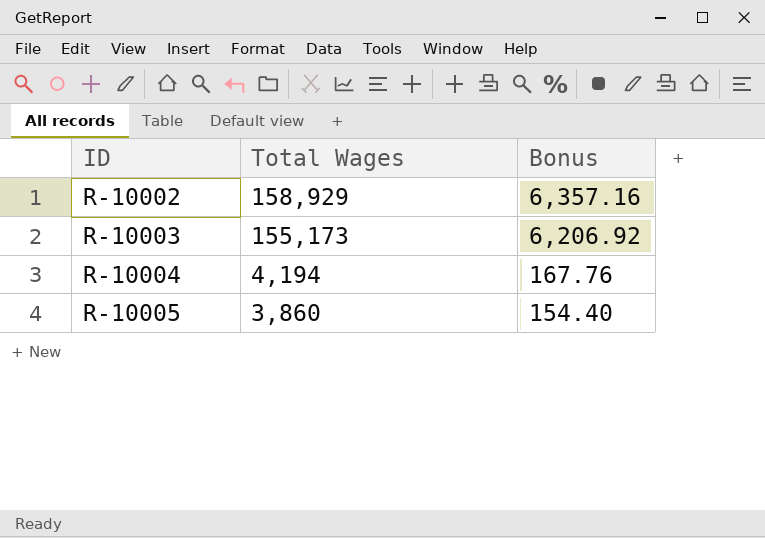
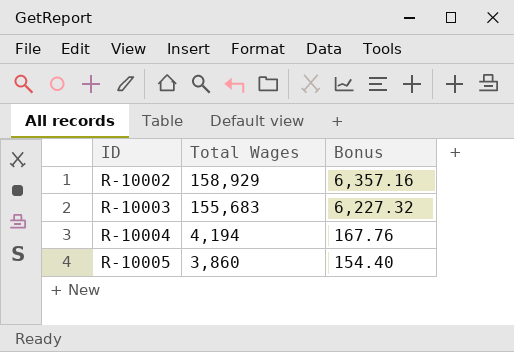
R-10003 | Total Wages: 155,173 -> 155,683
R-10003 | Bonus: 6,206.92 -> 6,227.32

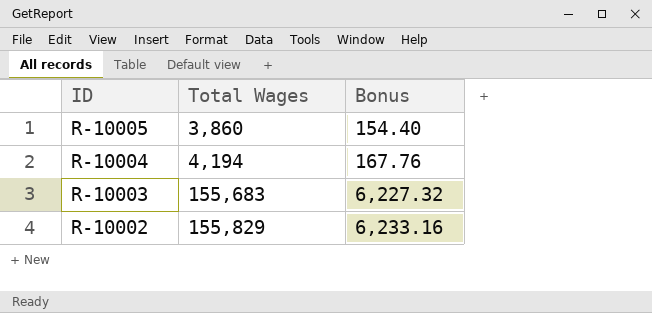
row order: ID ascending -> ID descending
R-10002 | Total Wages: 158,929 -> 155,829
R-10002 | Bonus: 6,357.16 -> 6,233.16

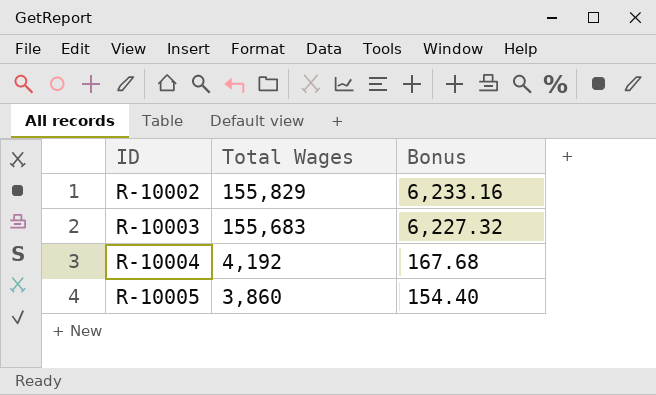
row order: ID descending -> ID ascending
R-10004 | Total Wages: 4,194 -> 4,192
R-10004 | Bonus: 167.76 -> 167.68

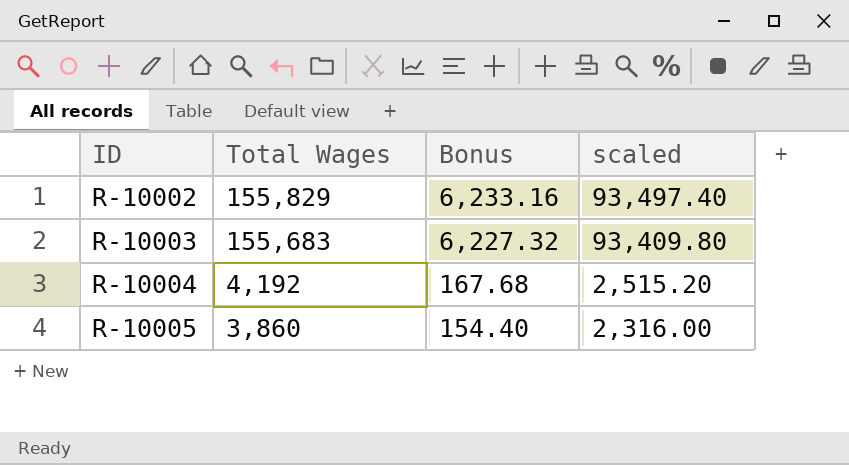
column scaled | formula: none -> [Total Wages] * 0.6

